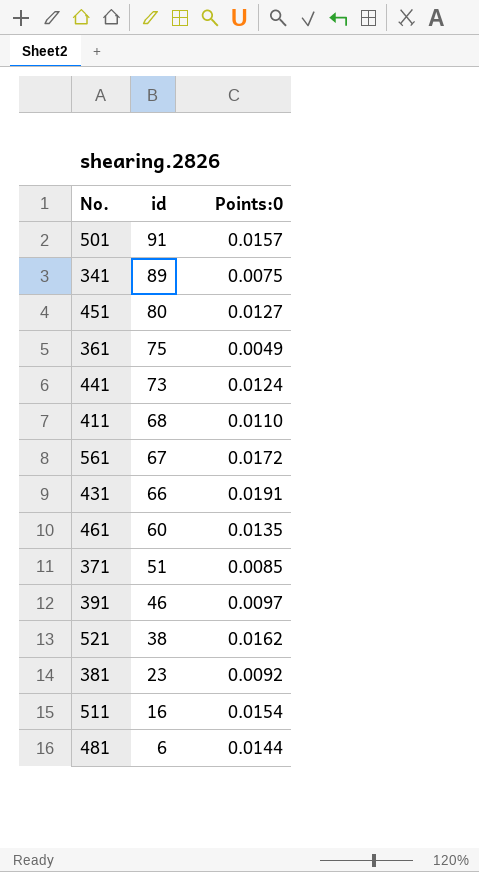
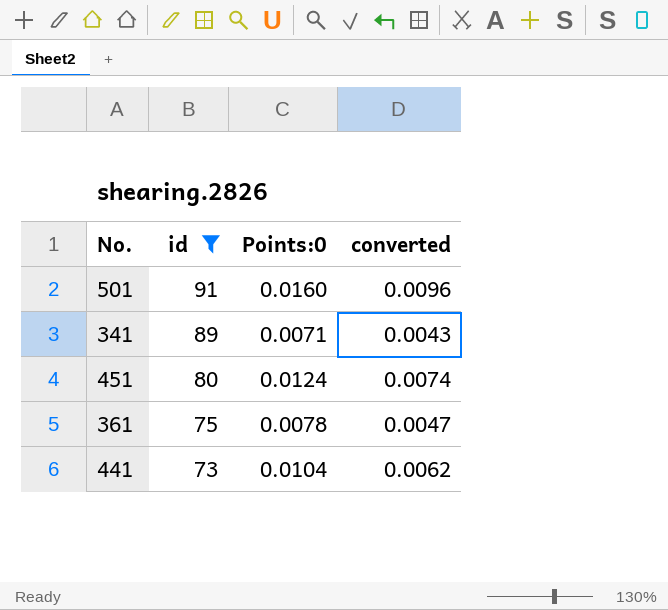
filter: none -> id >= 73
column converted | formula: none -> [Points:0] * 0.6
501 | Points:0: 0.0157 -> 0.0160
341 | Points:0: 0.0075 -> 0.0071
451 | Points:0: 0.0127 -> 0.0124
361 | Points:0: 0.0049 -> 0.0078
441 | Points:0: 0.0124 -> 0.0104

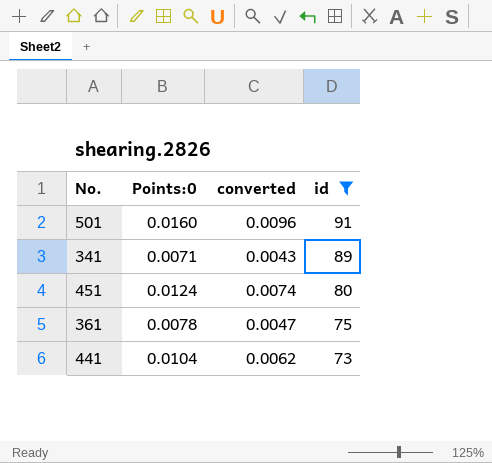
column id | position: 2 -> 4

